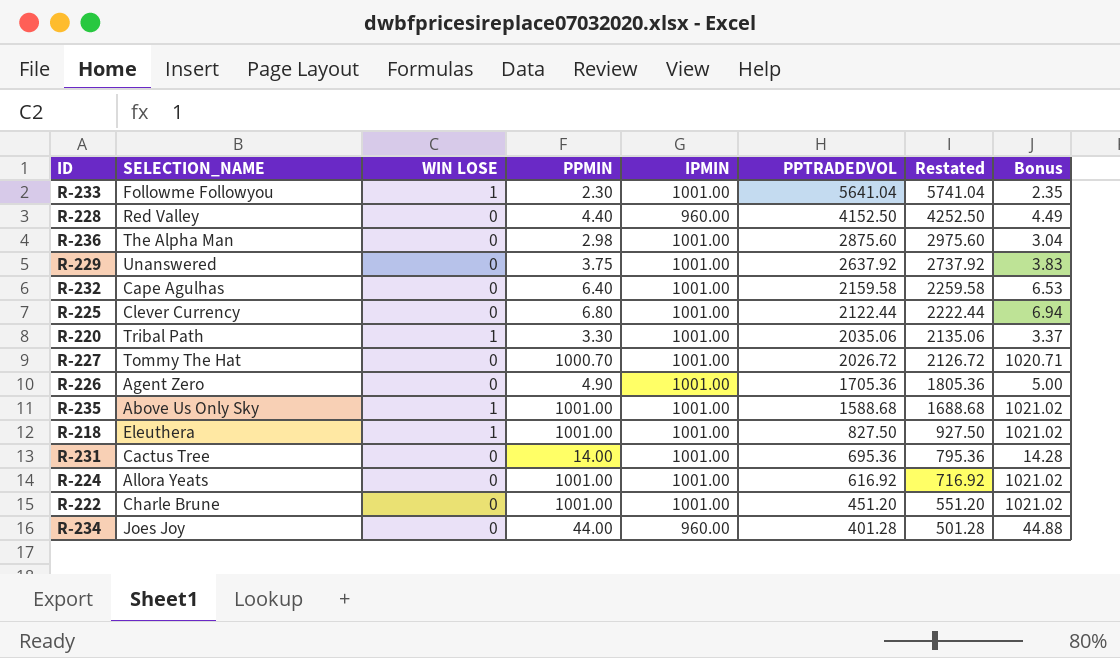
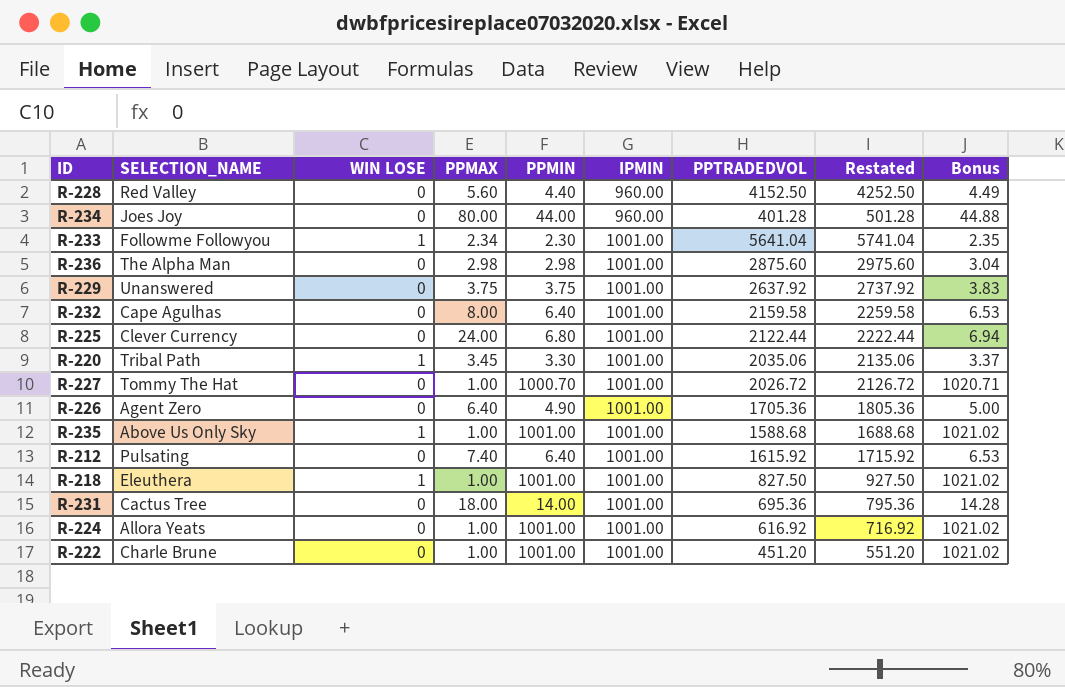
row order: PPTRADEDVOL descending -> IPMIN ascending
column PPMAX | position: none -> 4
row R-212: none -> Pulsating | 0 | 7.40 | 6.40 | 1001.00 | 1615.92 | 1715.92 | 6.53

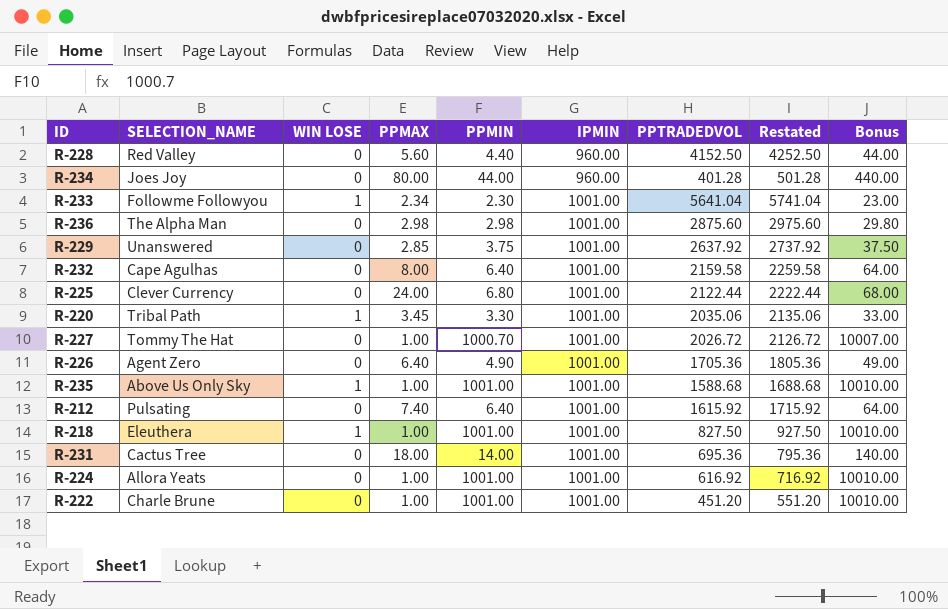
column Bonus | formula: [PPMIN] * 1.02 -> [PPMIN] * 10
R-229 | PPMAX: 3.75 -> 2.85

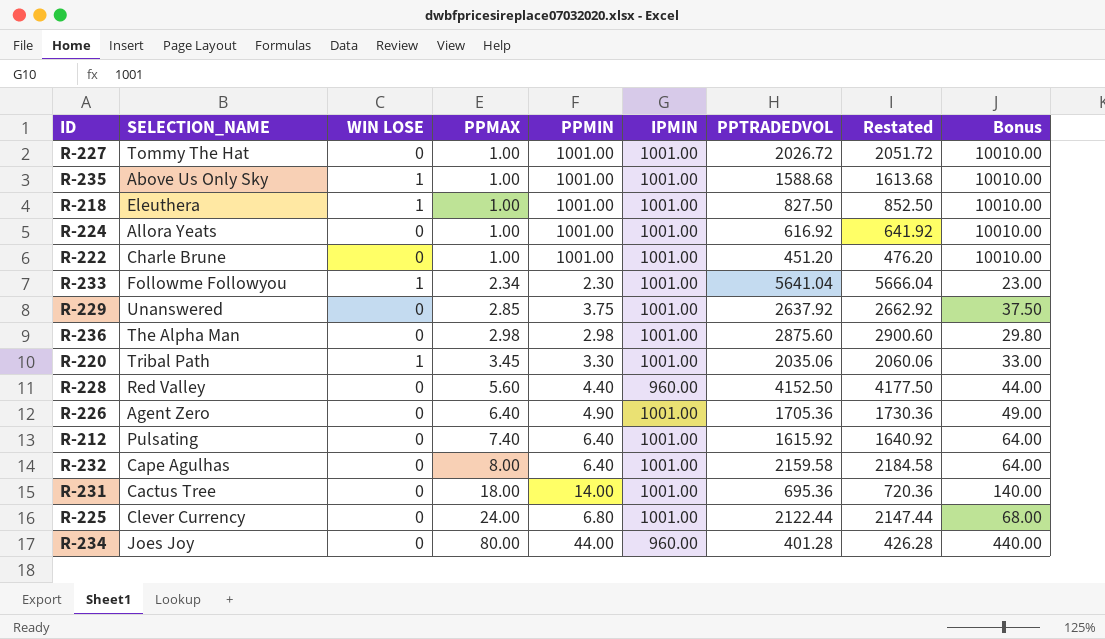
row order: IPMIN ascending -> PPMAX ascending
column Restated | formula: [PPTRADEDVOL] + 100 -> [PPTRADEDVOL] + 25
R-227 | PPMIN: 1000.70 -> 1001.00
R-227 | Bonus: 10007.00 -> 10010.00

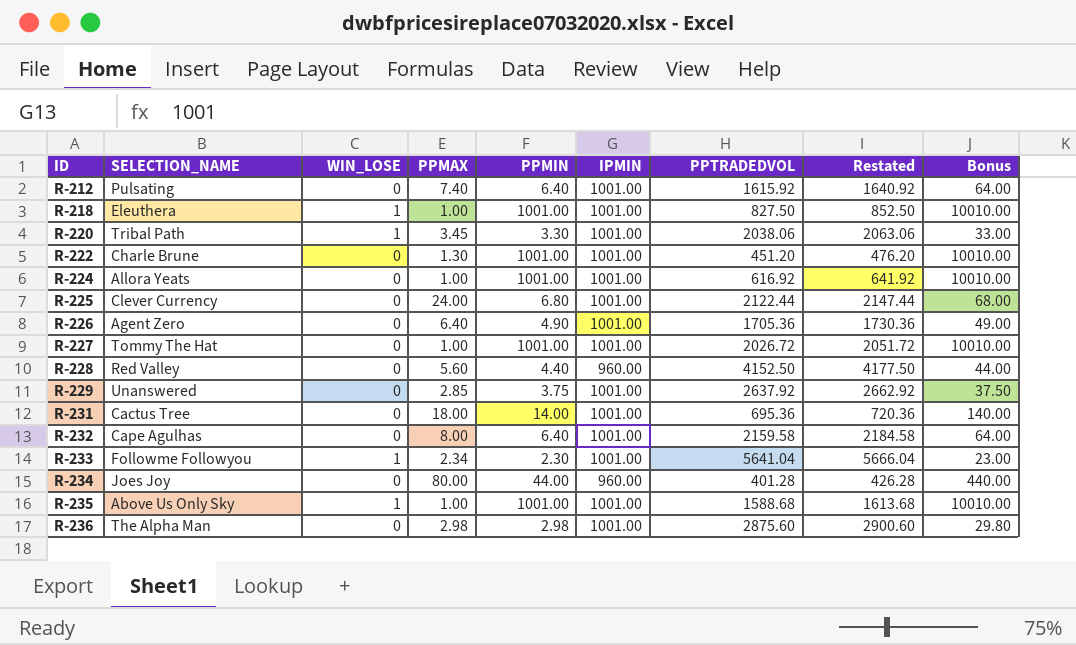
row order: PPMAX ascending -> ID ascending
column name: WIN LOSE -> WIN_LOSE
R-220 | PPTRADEDVOL: 2035.06 -> 2038.06
R-220 | Restated: 2060.06 -> 2063.06
R-222 | PPMAX: 1.00 -> 1.30

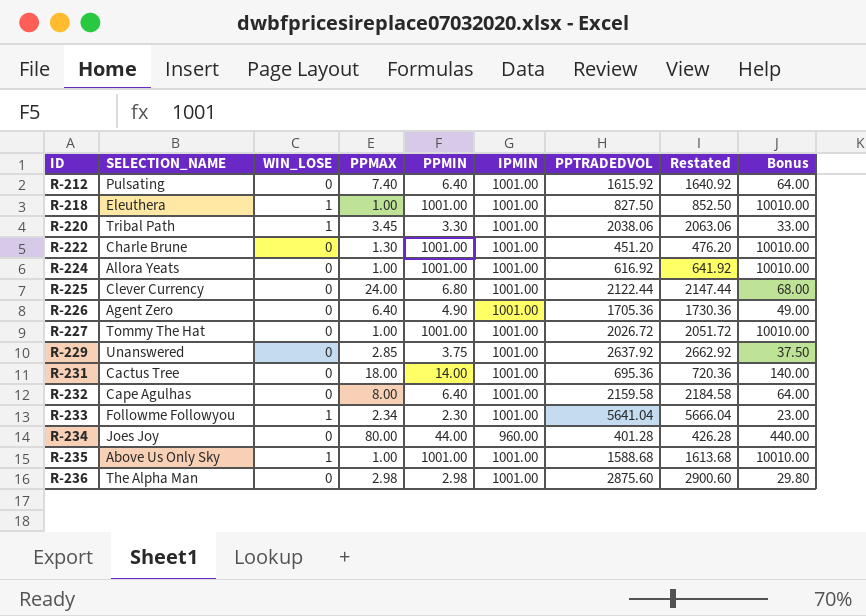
row R-228: Red Valley | 0 | 5.60 | 4.40 | 960.00 | 4152.50 | 4177.50 | 44.00 -> none

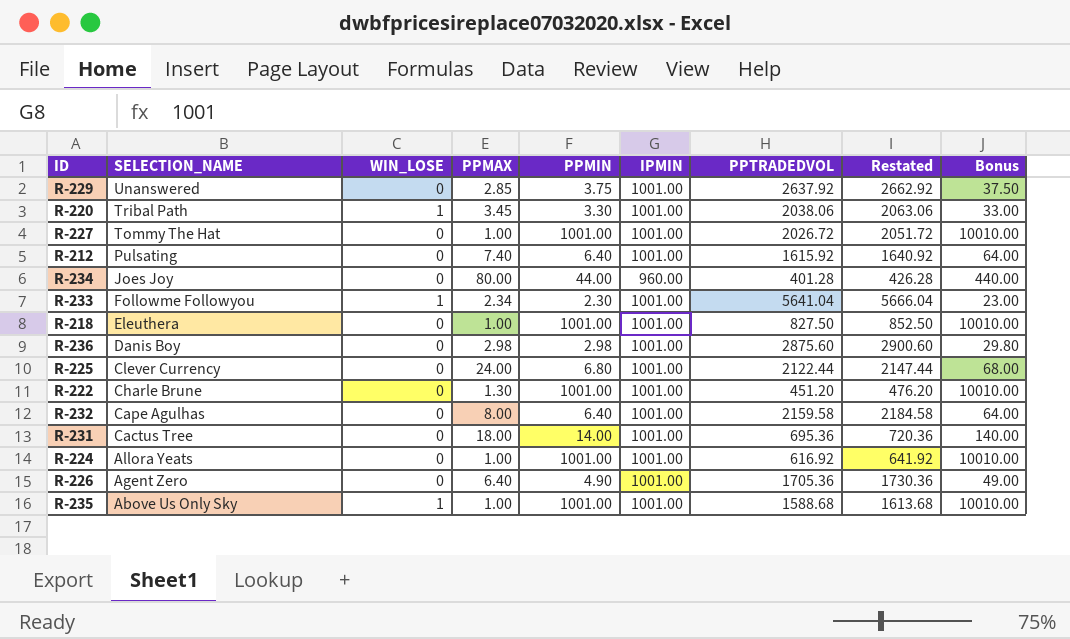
row order: ID ascending -> SELECTION_NAME descending
R-218 | WIN_LOSE: 1 -> 0
R-236 | SELECTION_NAME: The Alpha Man -> Danis Boy

